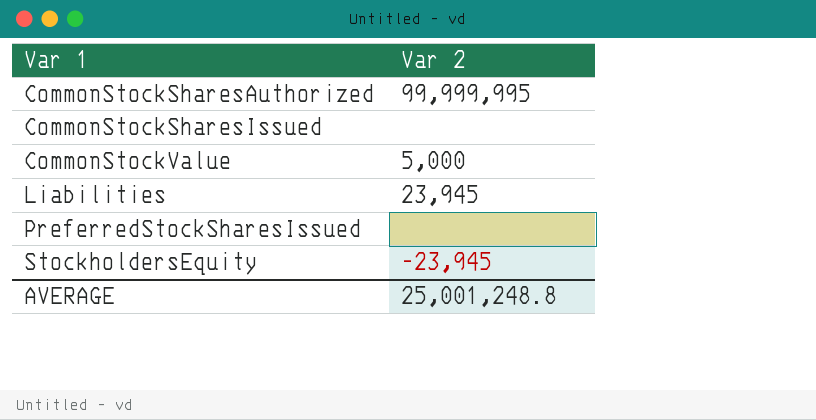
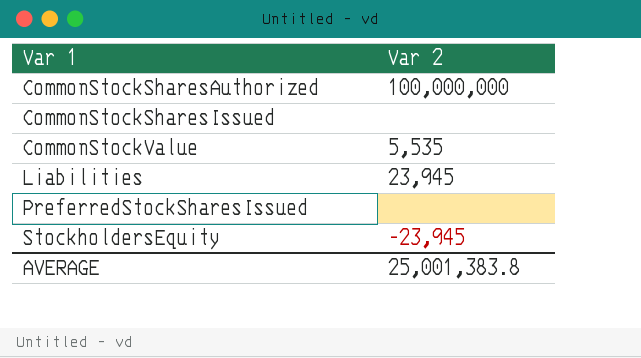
CommonStockSharesAuthorized | Var 2: 99,999,995 -> 100,000,000
CommonStockValue | Var 2: 5,000 -> 5,535
AVERAGE | Var 2: 25,001,248.8 -> 25,001,383.8

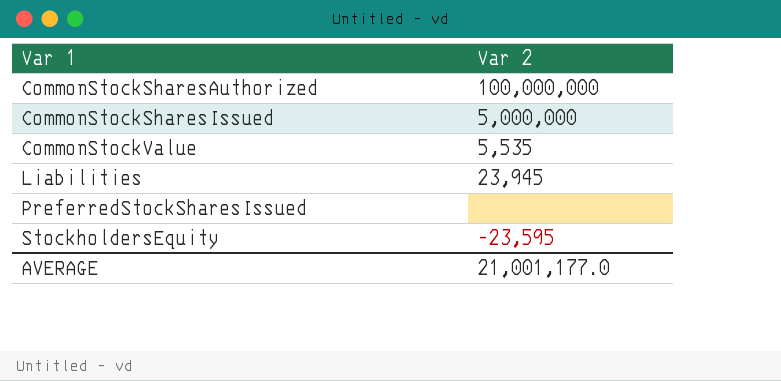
CommonStockSharesIssued | Var 2: none -> 5,000,000
StockholdersEquity | Var 2: -23,945 -> -23,595
AVERAGE | Var 2: 25,001,383.8 -> 21,001,177.0

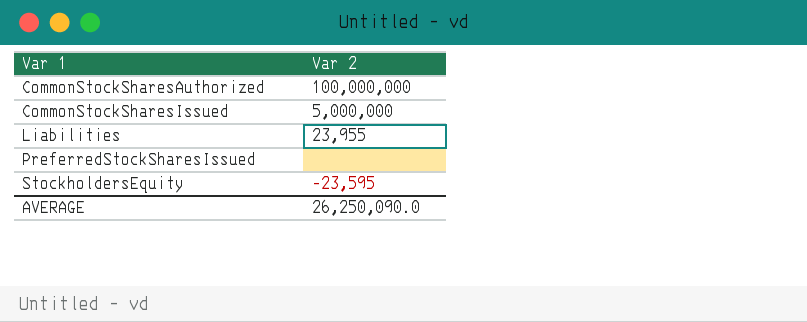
row CommonStockValue: 5,535 -> none
Liabilities | Var 2: 23,945 -> 23,955
AVERAGE | Var 2: 21,001,177.0 -> 26,250,090.0

